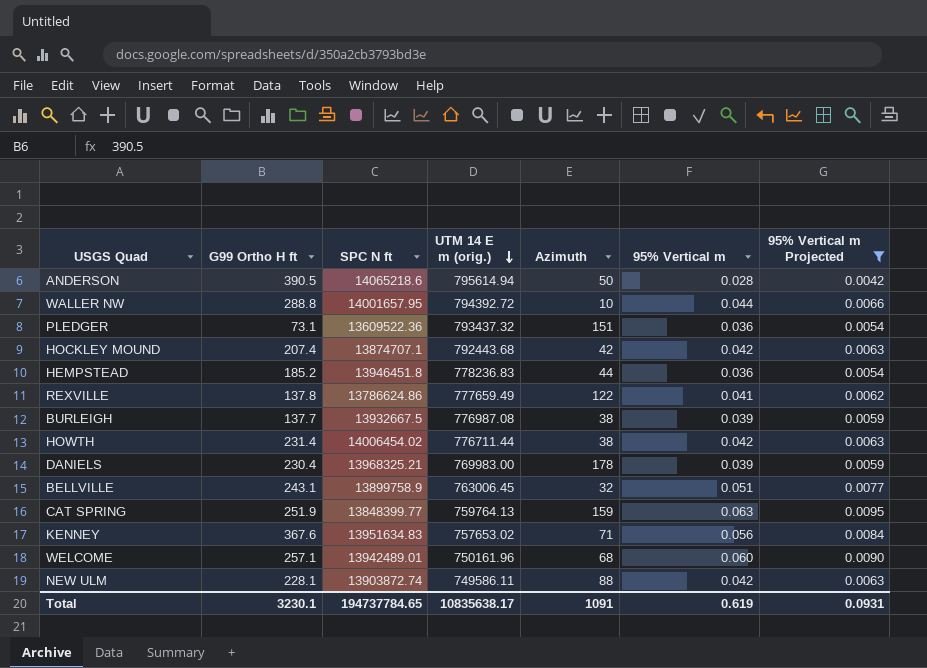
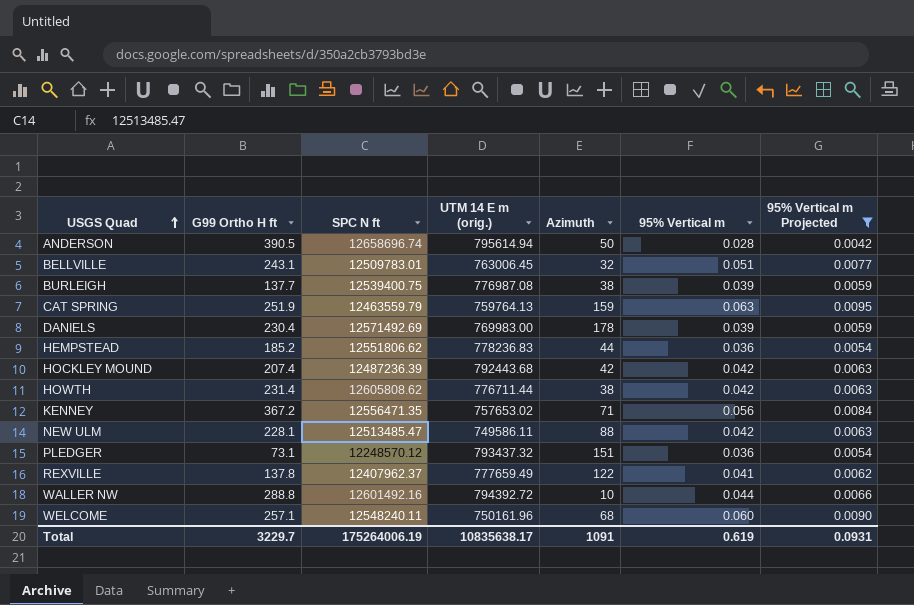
row order: UTM 14 E m (orig.) descending -> USGS Quad ascending
ANDERSON | SPC N ft: 14065218.6 -> 12658696.74
BELLVILLE | SPC N ft: 13899758.9 -> 12509783.01
BURLEIGH | SPC N ft: 13932667.5 -> 12539400.75
CAT SPRING | SPC N ft: 13848399.77 -> 12463559.79
DANIELS | SPC N ft: 13968325.21 -> 12571492.69
HEMPSTEAD | SPC N ft: 13946451.8 -> 12551806.62
HOCKLEY MOUND | SPC N ft: 13874707.1 -> 12487236.39
HOWTH | SPC N ft: 14006454.02 -> 12605808.62
KENNEY | G99 Ortho H ft: 367.6 -> 367.2
KENNEY | SPC N ft: 13951634.83 -> 12556471.35
NEW ULM | SPC N ft: 13903872.74 -> 12513485.47
PLEDGER | SPC N ft: 13609522.36 -> 12248570.12
REXVILLE | SPC N ft: 13786624.86 -> 12407962.37
WALLER NW | SPC N ft: 14001657.95 -> 12601492.16
WELCOME | SPC N ft: 13942489.01 -> 12548240.11
Total | G99 Ortho H ft: 3230.1 -> 3229.7
Total | SPC N ft: 194737784.65 -> 175264006.19

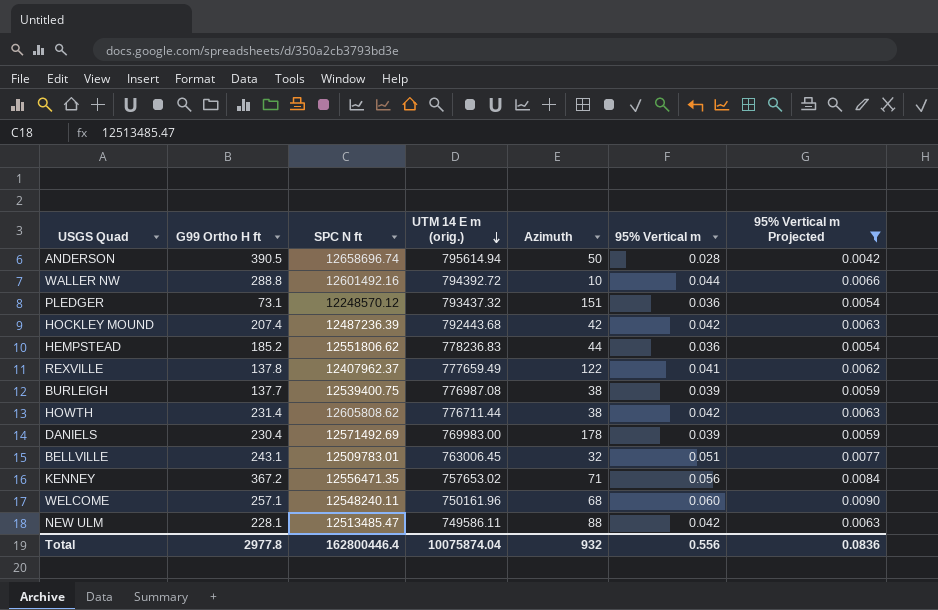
row order: USGS Quad ascending -> UTM 14 E m (orig.) descending
row CAT SPRING: 251.9 | 12463559.79 | 759764.13 | 159 | 0.063 | 0.0095 -> none
Total | G99 Ortho H ft: 3229.7 -> 2977.8
Total | SPC N ft: 175264006.19 -> 162800446.4
Total | UTM 14 E m (orig.): 10835638.17 -> 10075874.04
Total | Azimuth: 1091 -> 932
Total | 95% Vertical m: 0.619 -> 0.556
Total | 95% Vertical m Projected: 0.0931 -> 0.0836

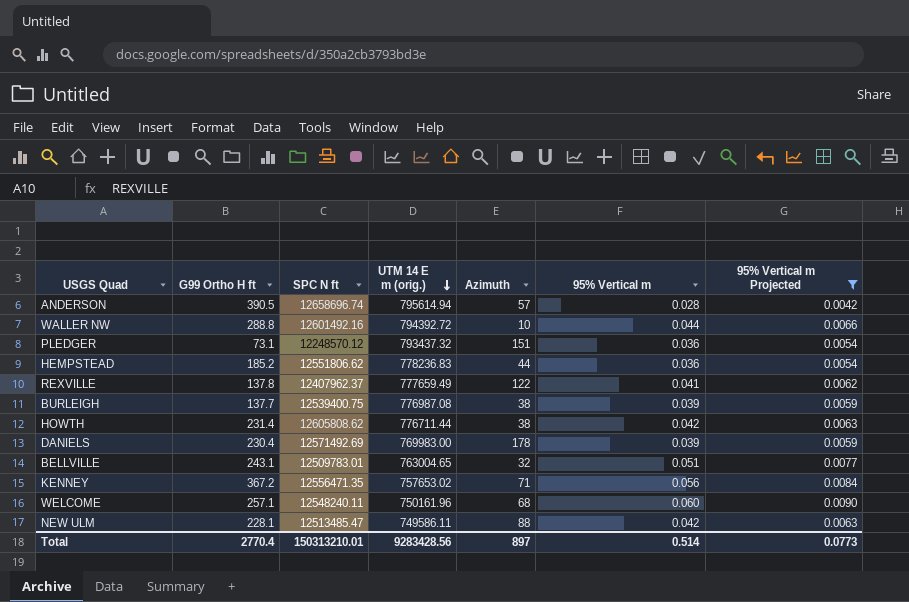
row HOCKLEY MOUND: 207.4 | 12487236.39 | 792443.68 | 42 | 0.042 | 0.0063 -> none
ANDERSON | Azimuth: 50 -> 57
BELLVILLE | UTM 14 E m (orig.): 763006.45 -> 763004.65
Total | G99 Ortho H ft: 2977.8 -> 2770.4
Total | SPC N ft: 162800446.4 -> 150313210.01
Total | UTM 14 E m (orig.): 10075874.04 -> 9283428.56
Total | Azimuth: 932 -> 897
Total | 95% Vertical m: 0.556 -> 0.514
Total | 95% Vertical m Projected: 0.0836 -> 0.0773

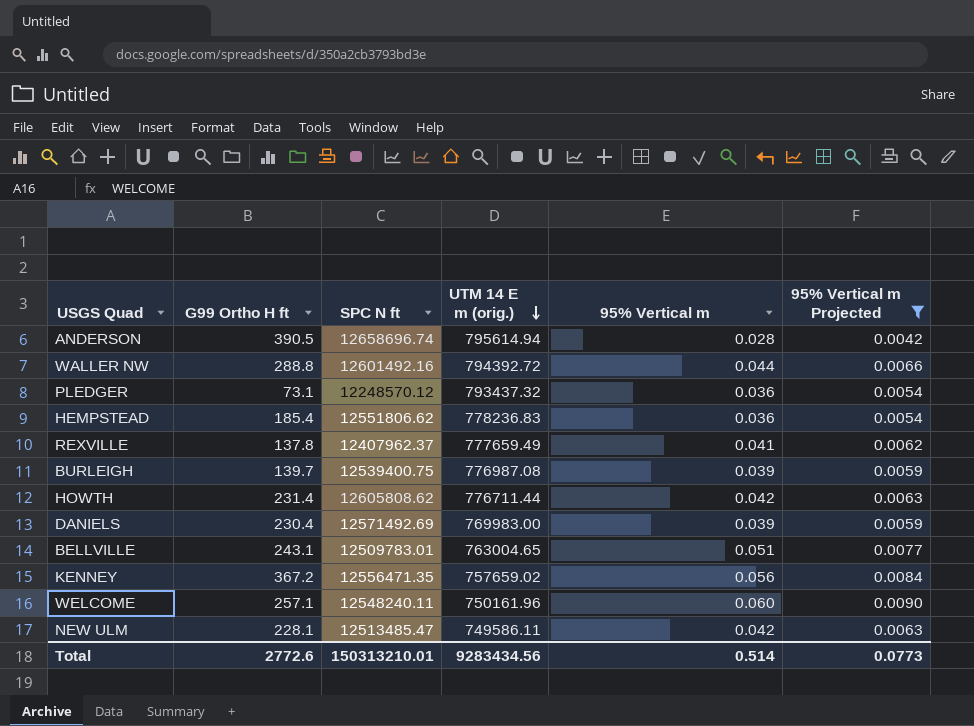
column Azimuth | position: 5 -> none
HEMPSTEAD | G99 Ortho H ft: 185.2 -> 185.4
BURLEIGH | G99 Ortho H ft: 137.7 -> 139.7
KENNEY | UTM 14 E m (orig.): 757653.02 -> 757659.02
Total | G99 Ortho H ft: 2770.4 -> 2772.6
Total | UTM 14 E m (orig.): 9283428.56 -> 9283434.56

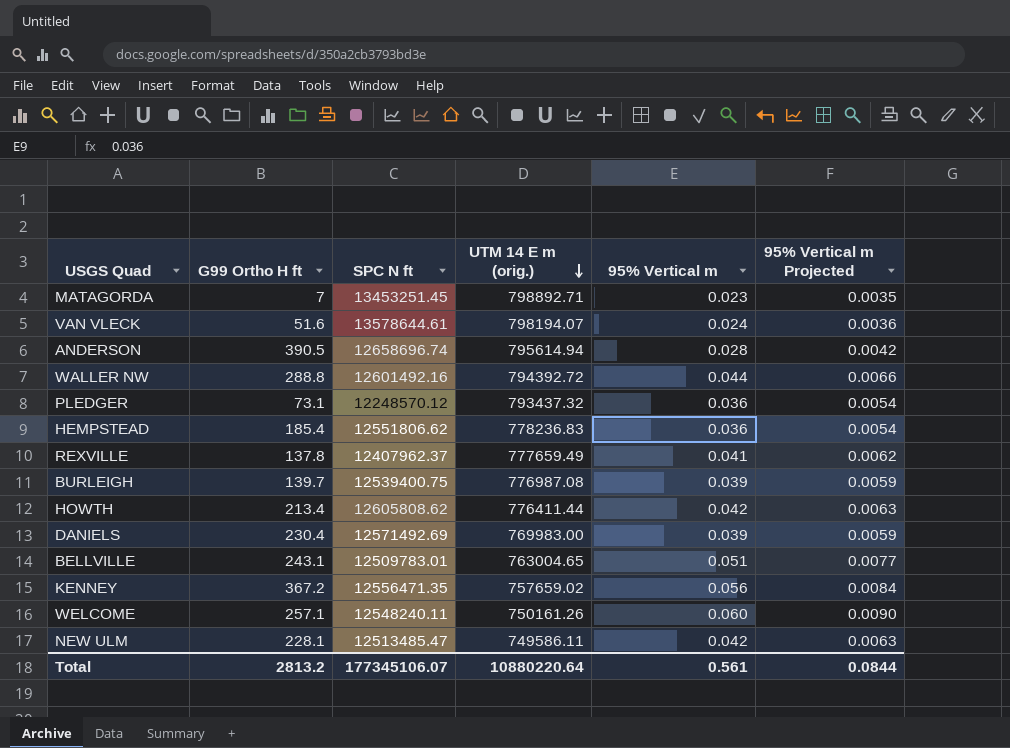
filter: 95% Vertical m Projected >= 0.0042 -> none
HOWTH | G99 Ortho H ft: 231.4 -> 213.4
HOWTH | UTM 14 E m (orig.): 776711.44 -> 776411.44
WELCOME | UTM 14 E m (orig.): 750161.96 -> 750161.26
Total | G99 Ortho H ft: 2772.6 -> 2813.2
Total | SPC N ft: 150313210.01 -> 177345106.07
Total | UTM 14 E m (orig.): 9283434.56 -> 10880220.64
Total | 95% Vertical m: 0.514 -> 0.561
Total | 95% Vertical m Projected: 0.0773 -> 0.0844

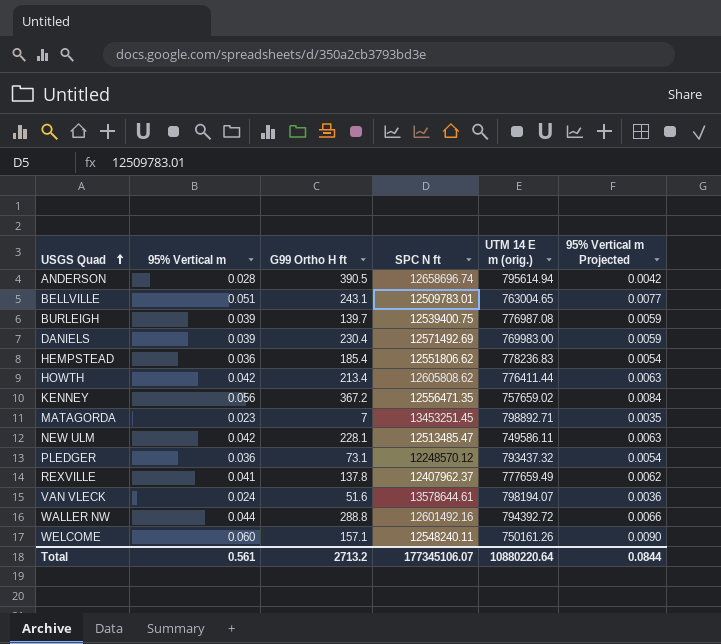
row order: UTM 14 E m (orig.) descending -> USGS Quad ascending
column 95% Vertical m | position: 5 -> 2
WELCOME | G99 Ortho H ft: 257.1 -> 157.1
Total | G99 Ortho H ft: 2813.2 -> 2713.2

